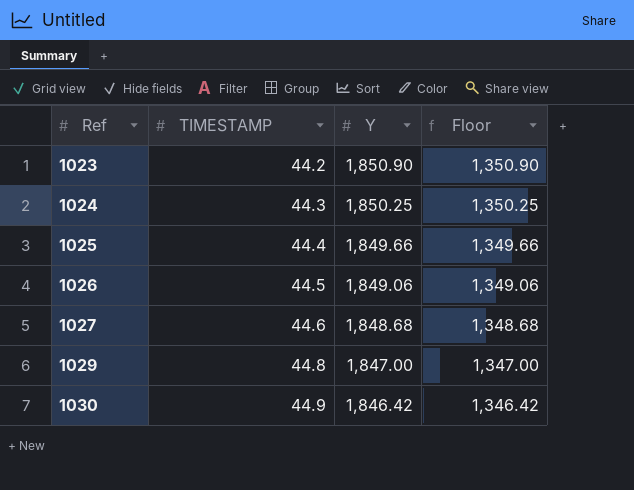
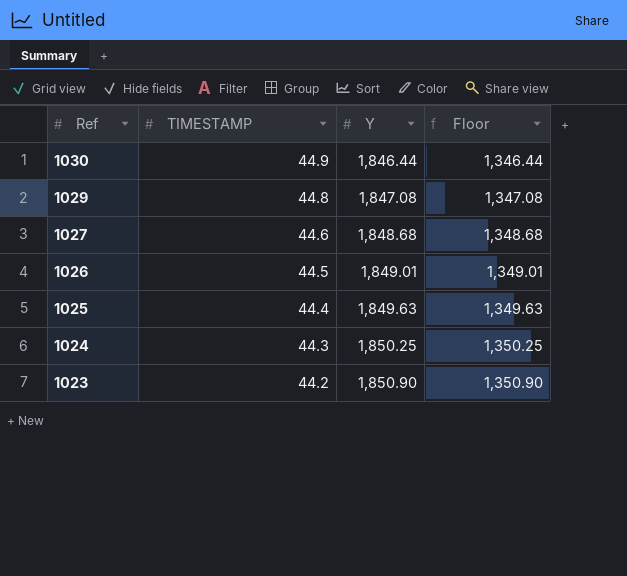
row order: Ref ascending -> Ref descending
1030 | Y: 1,846.42 -> 1,846.44
1030 | Floor: 1,346.42 -> 1,346.44
1029 | Y: 1,847.00 -> 1,847.08
1029 | Floor: 1,347.00 -> 1,347.08
1026 | Y: 1,849.06 -> 1,849.01
1026 | Floor: 1,349.06 -> 1,349.01
1025 | Y: 1,849.66 -> 1,849.63
1025 | Floor: 1,349.66 -> 1,349.63

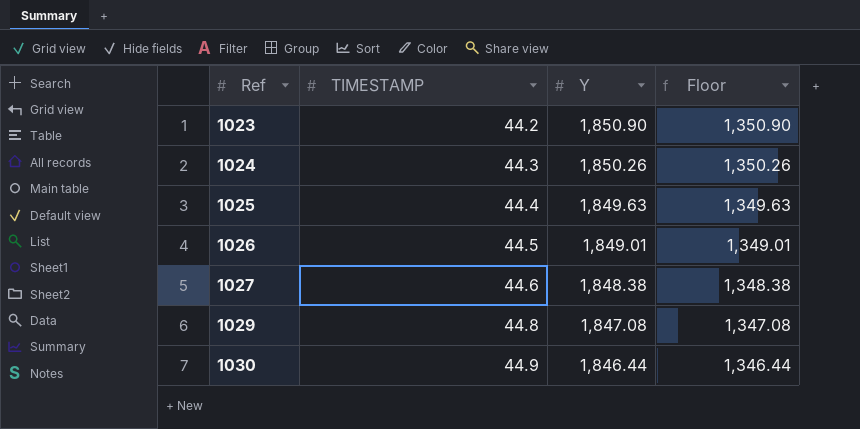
row order: Ref descending -> Ref ascending
1024 | Y: 1,850.25 -> 1,850.26
1024 | Floor: 1,350.25 -> 1,350.26
1027 | Y: 1,848.68 -> 1,848.38
1027 | Floor: 1,348.68 -> 1,348.38

